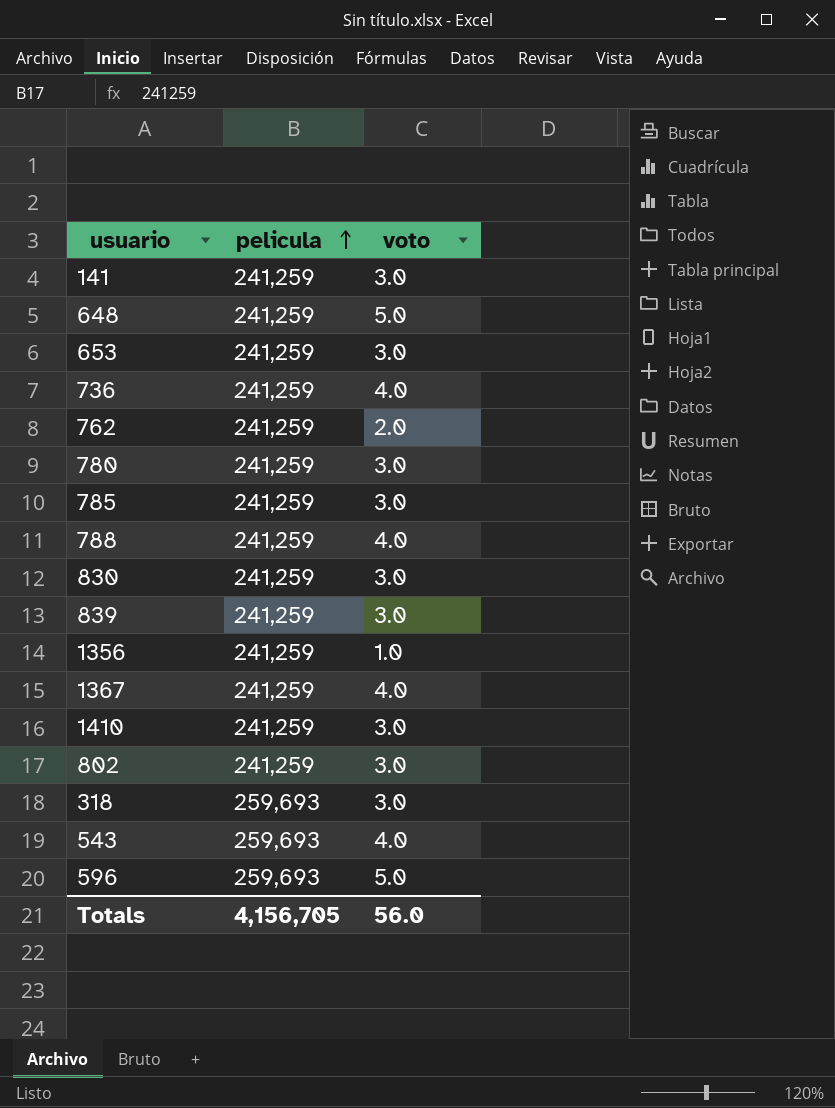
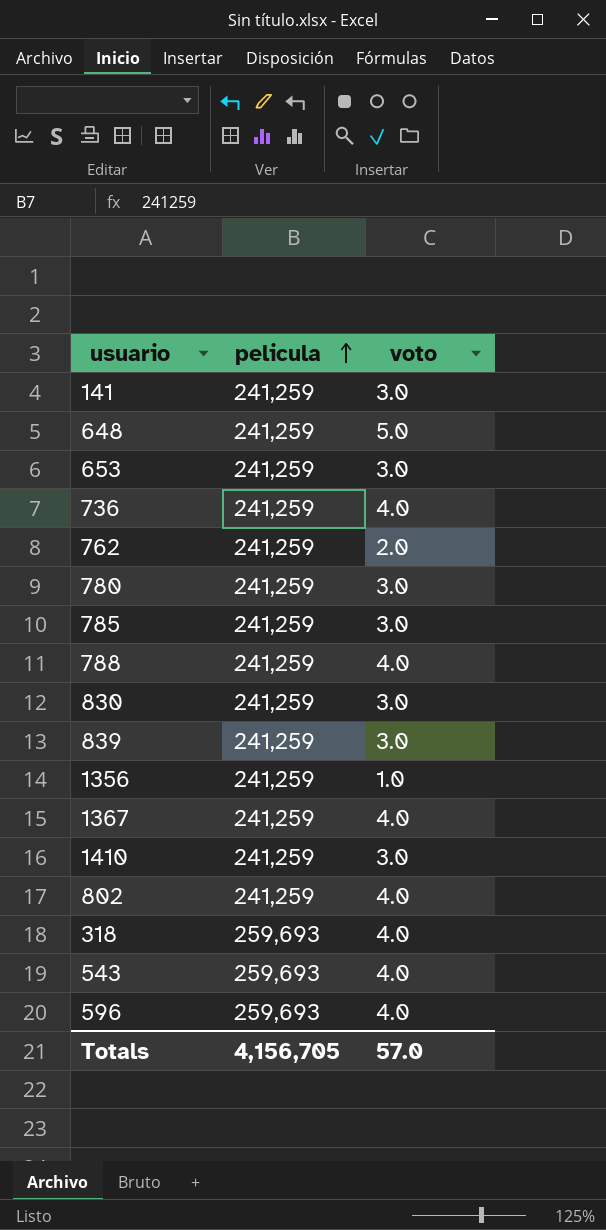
802 | voto: 3.0 -> 4.0
318 | voto: 3.0 -> 4.0
596 | voto: 5.0 -> 4.0
Totals | voto: 56.0 -> 57.0

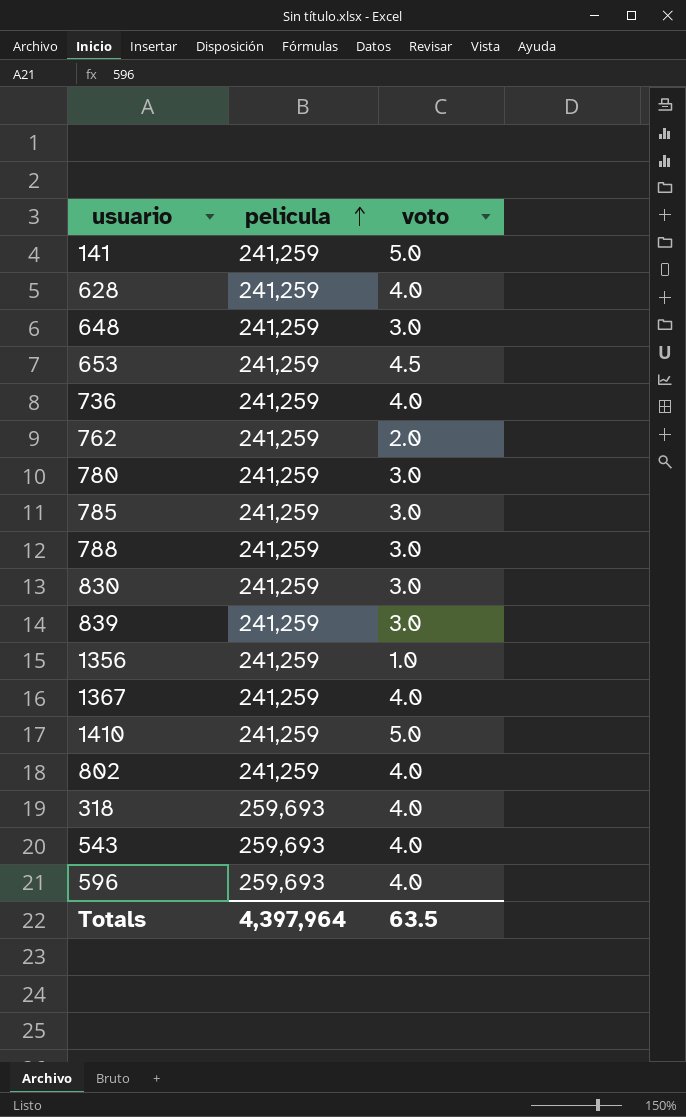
141 | voto: 3.0 -> 5.0
row 628: none -> 241,259 | 4.0
648 | voto: 5.0 -> 3.0
653 | voto: 3.0 -> 4.5
788 | voto: 4.0 -> 3.0
1410 | voto: 3.0 -> 5.0
Totals | pelicula: 4,156,705 -> 4,397,964
Totals | voto: 57.0 -> 63.5

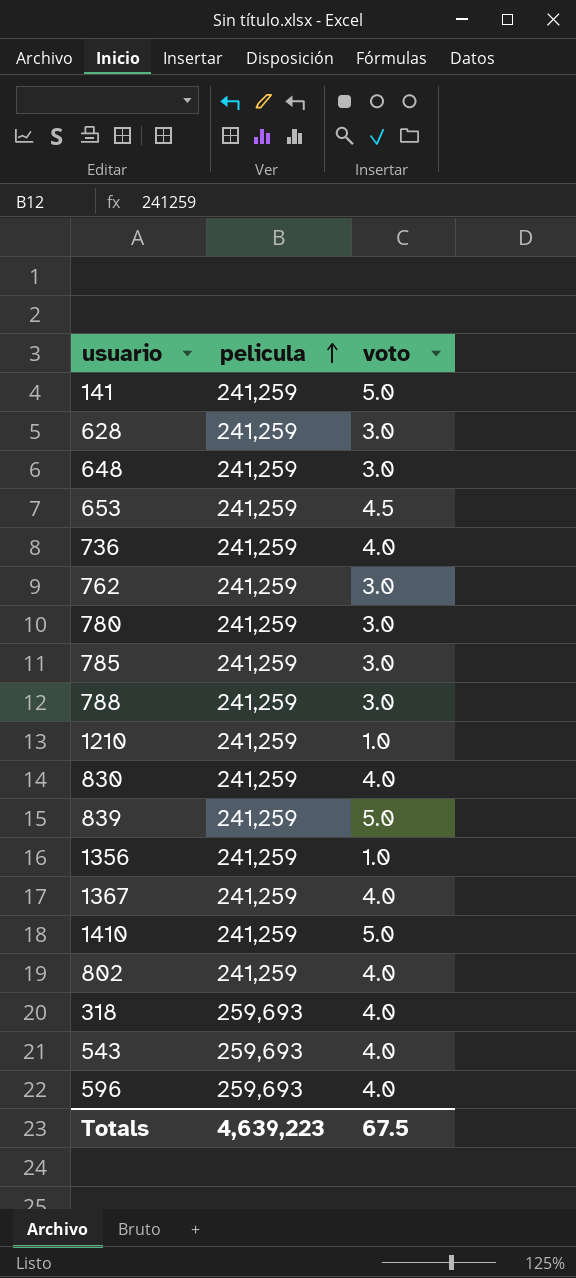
628 | voto: 4.0 -> 3.0
762 | voto: 2.0 -> 3.0
row 1210: none -> 241,259 | 1.0
830 | voto: 3.0 -> 4.0
839 | voto: 3.0 -> 5.0
Totals | pelicula: 4,397,964 -> 4,639,223
Totals | voto: 63.5 -> 67.5

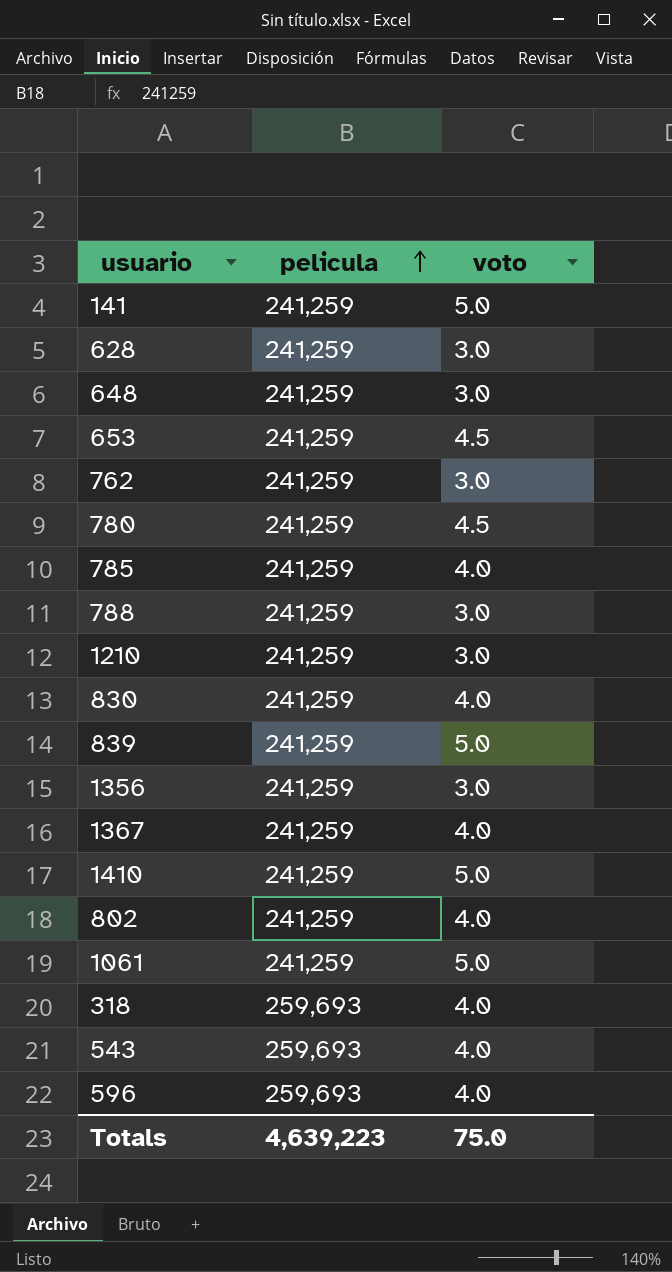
row 736: 241,259 | 4.0 -> none
780 | voto: 3.0 -> 4.5
785 | voto: 3.0 -> 4.0
1210 | voto: 1.0 -> 3.0
1356 | voto: 1.0 -> 3.0
row 1061: none -> 241,259 | 5.0
Totals | voto: 67.5 -> 75.0

